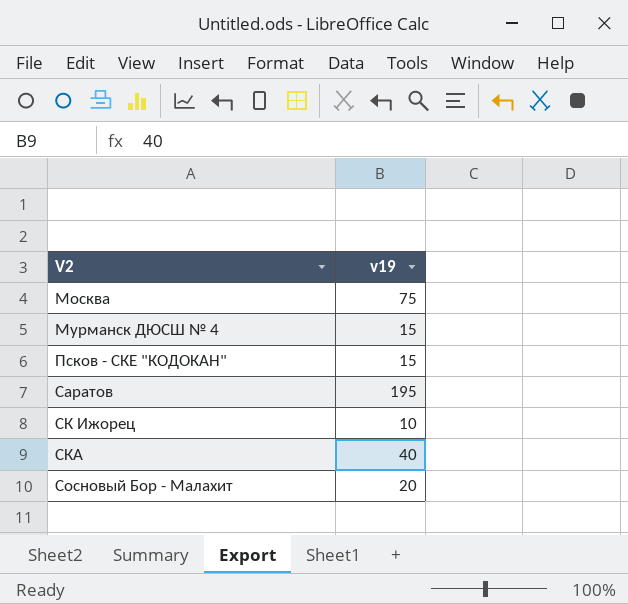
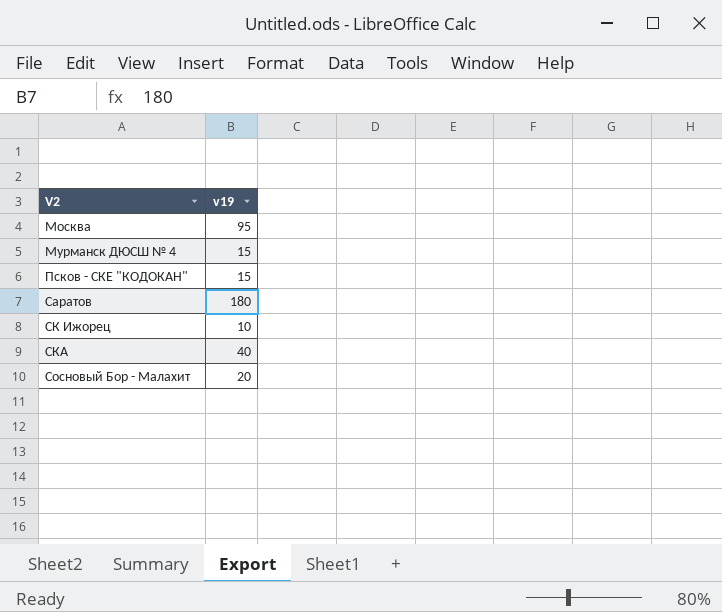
Москва | v19: 75 -> 95
Саратов | v19: 195 -> 180

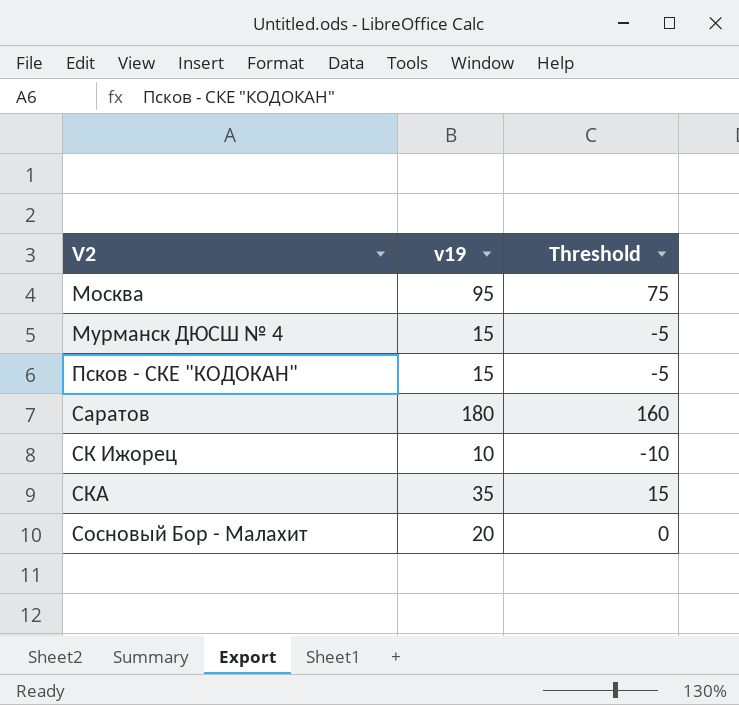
column Threshold | formula: none -> [v19] - 20
СКА | v19: 40 -> 35

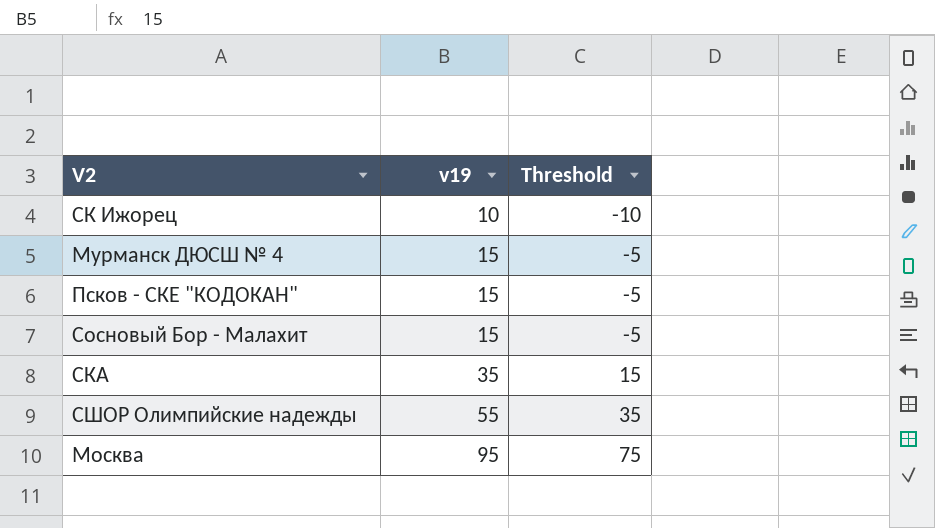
row order: V2 ascending -> v19 ascending
row Саратов: 180 | 160 -> none
Сосновый Бор - Малахит | v19: 20 -> 15
Сосновый Бор - Малахит | Threshold: 0 -> -5
row СШОР Олимпийские надежды: none -> 55 | 35

